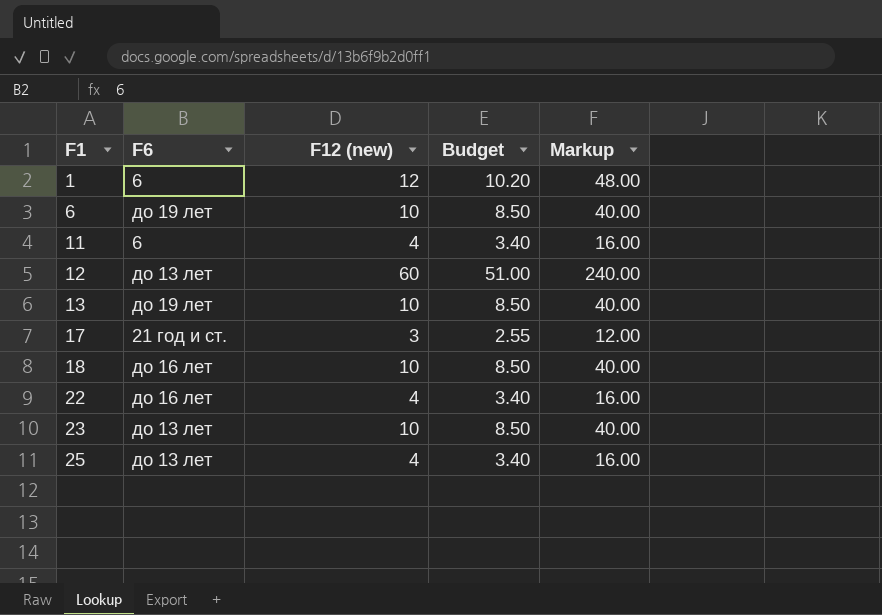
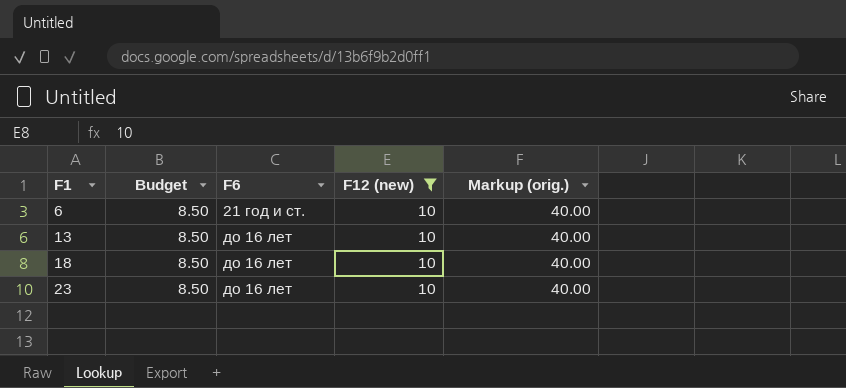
filter: none -> F12 (new) = 10
column Budget | position: 4 -> 2
column name: Markup -> Markup (orig.)
6 | F6: до 19 лет -> 21 год и ст.
13 | F6: до 19 лет -> до 16 лет
23 | F6: до 13 лет -> до 16 лет

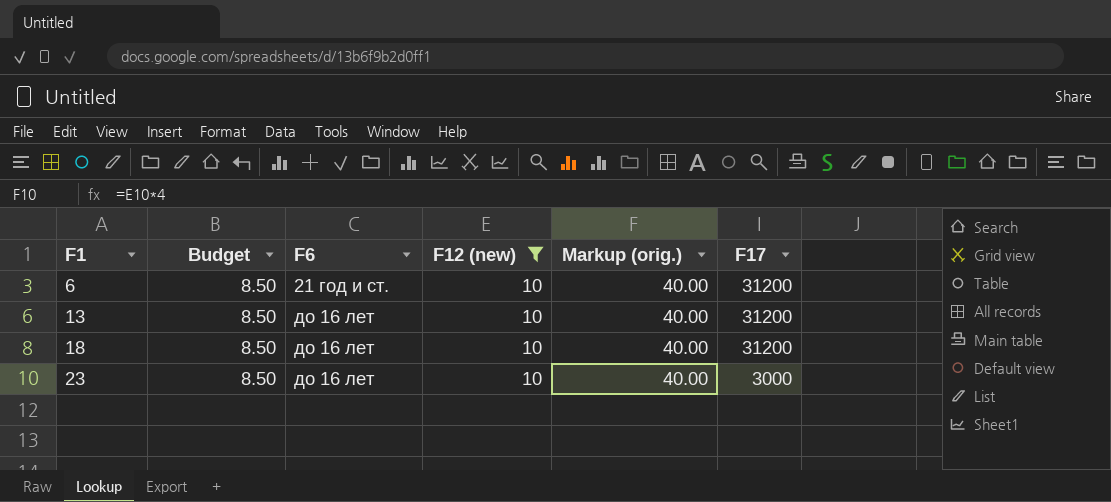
column F17 | position: none -> 6

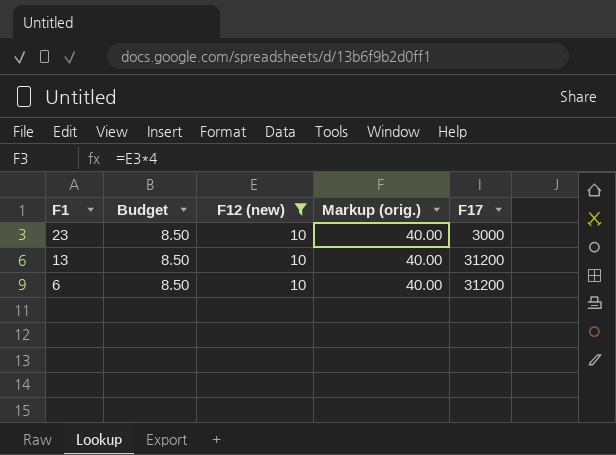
row order: F1 ascending -> F1 descending
column F6 | position: 3 -> none
row 18: 8.50 | до 16 лет | 10 | 40.00 | 31200 -> none

